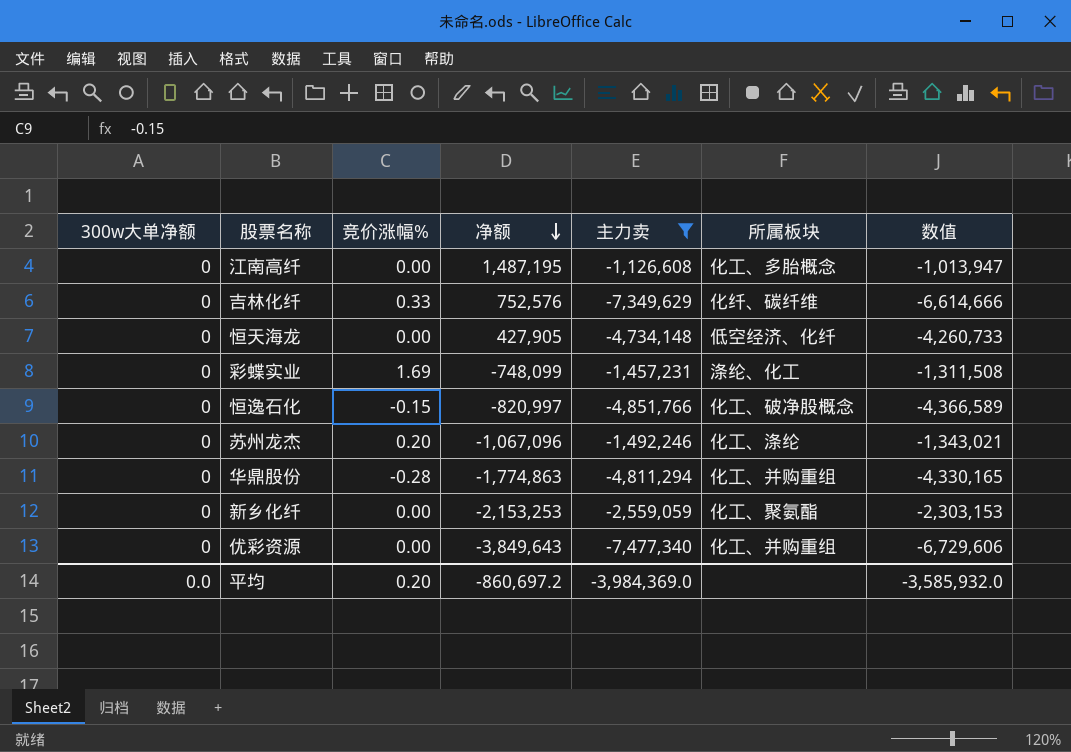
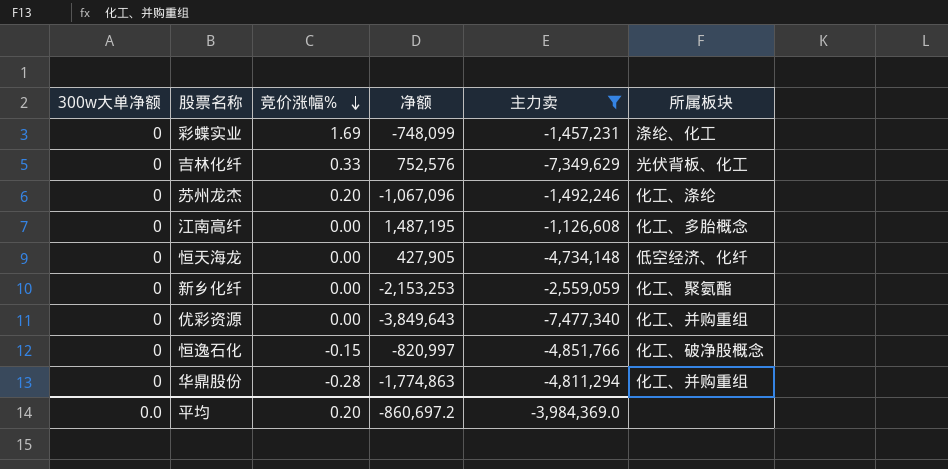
row order: 净额 descending -> 竞价涨幅% descending
column 数值 | formula: [主力卖] * 0.9 -> none
吉林化纤 | 所属板块: 化纤、碳纤维 -> 光伏背板、化工

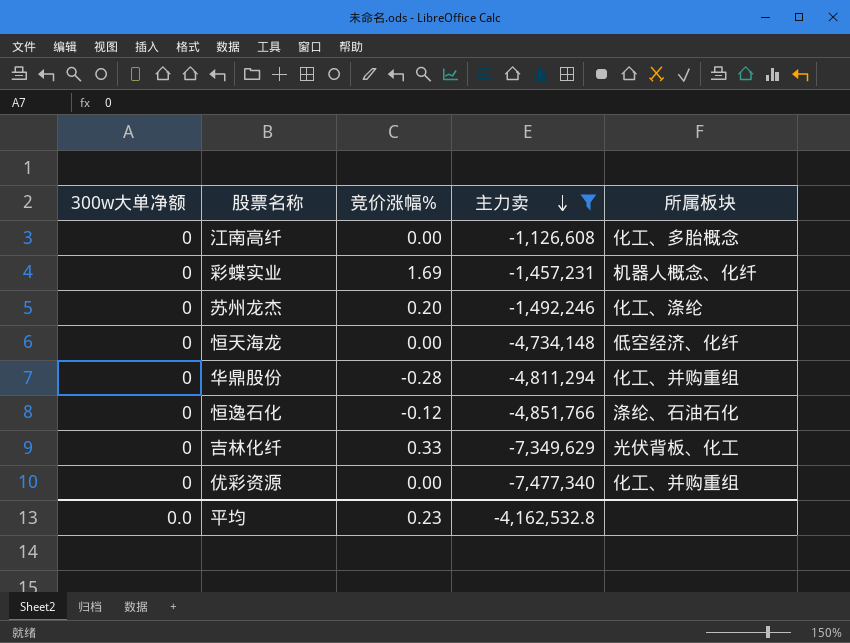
row order: 竞价涨幅% descending -> 主力卖 descending
column 净额 | position: 4 -> none
row 新乡化纤: 0 | 0.00 | -2,153,253 | -2,559,059 | 化工、聚氨酯 -> none
彩蝶实业 | 所属板块: 涤纶、化工 -> 机器人概念、化纤
恒逸石化 | 竞价涨幅%: -0.15 -> -0.12
恒逸石化 | 所属板块: 化工、破净股概念 -> 涤纶、石油石化
平均 | 竞价涨幅%: 0.20 -> 0.23
平均 | 主力卖: -3,984,369.0 -> -4,162,532.8

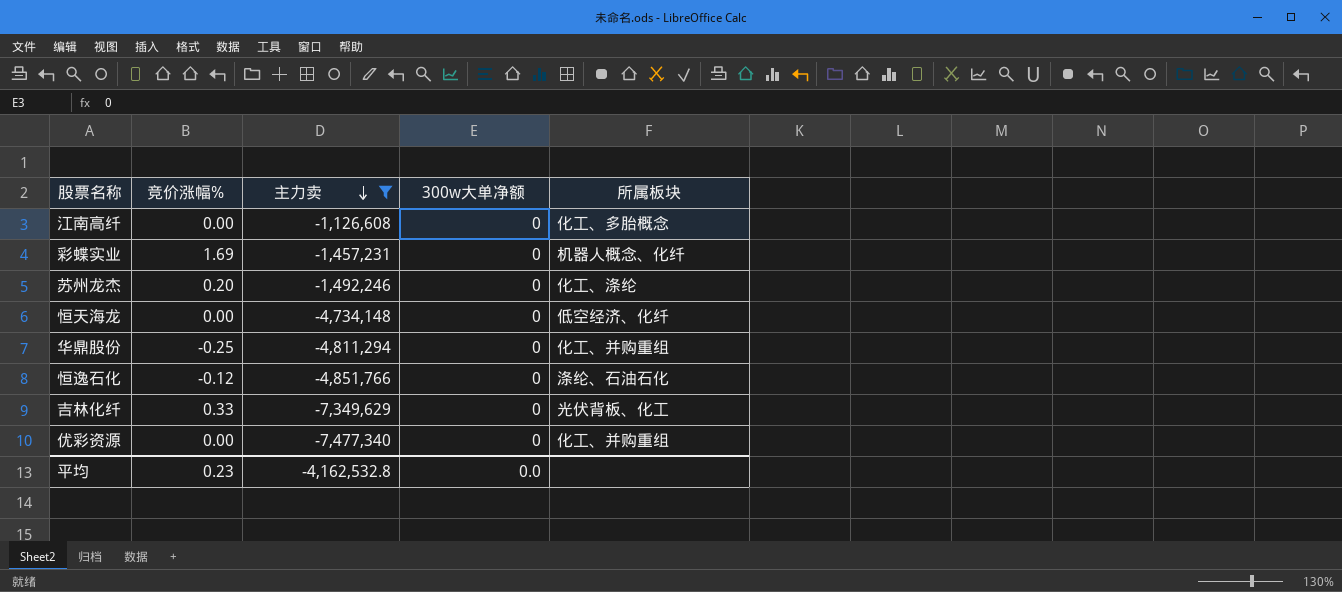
column 300w大单净额 | position: 1 -> 4
华鼎股份 | 竞价涨幅%: -0.28 -> -0.25

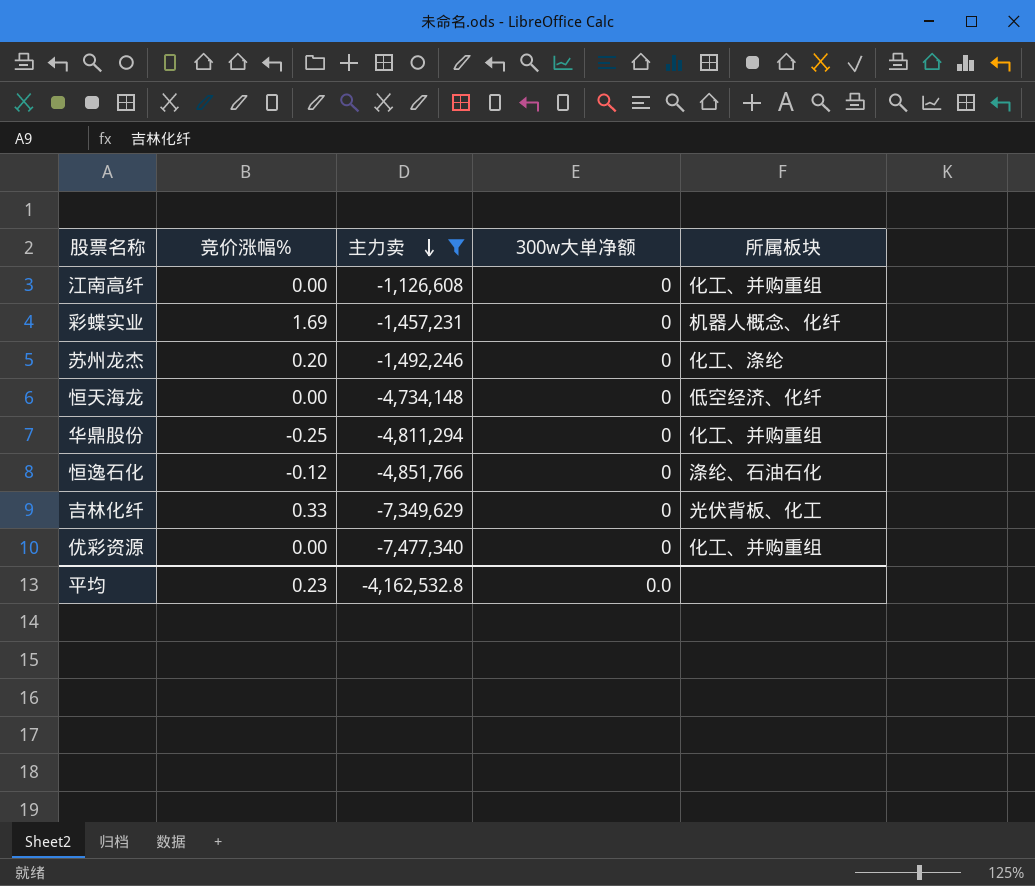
江南高纤 | 所属板块: 化工、多胎概念 -> 化工、并购重组

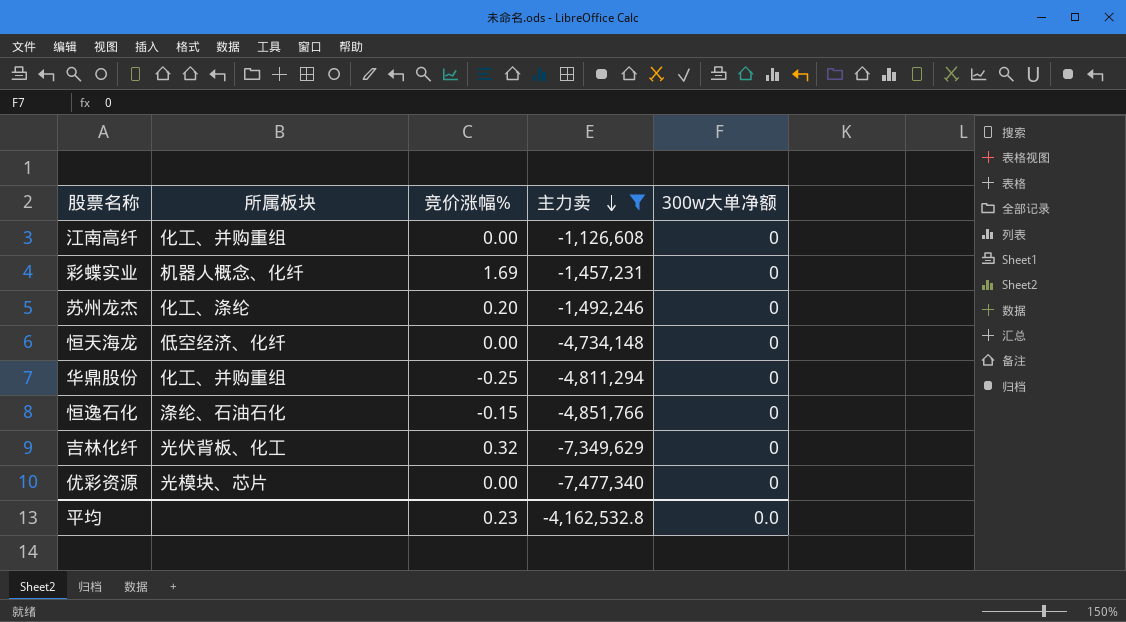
column 所属板块 | position: 5 -> 2
恒逸石化 | 竞价涨幅%: -0.12 -> -0.15
吉林化纤 | 竞价涨幅%: 0.33 -> 0.32
优彩资源 | 所属板块: 化工、并购重组 -> 光模块、芯片

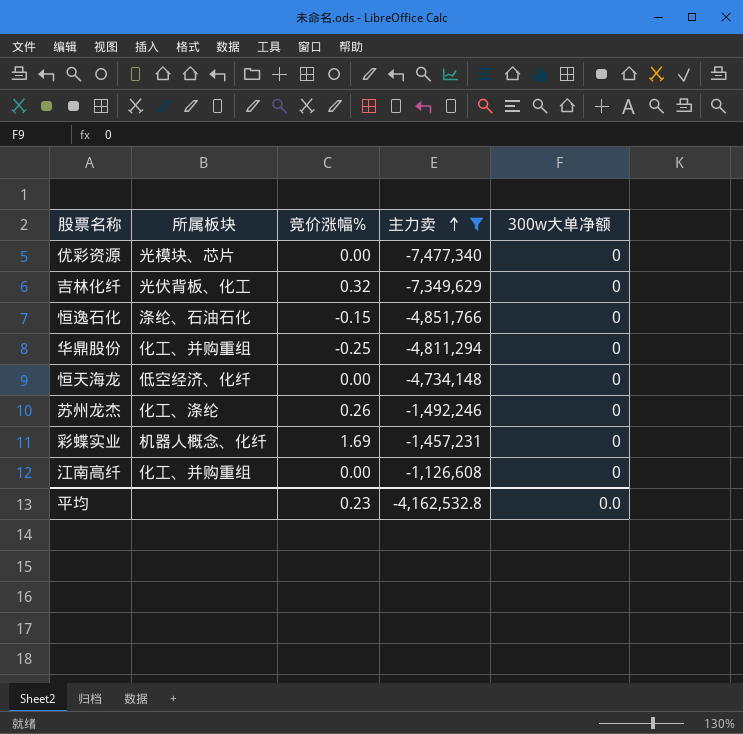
row order: 主力卖 descending -> 主力卖 ascending
苏州龙杰 | 竞价涨幅%: 0.20 -> 0.26

